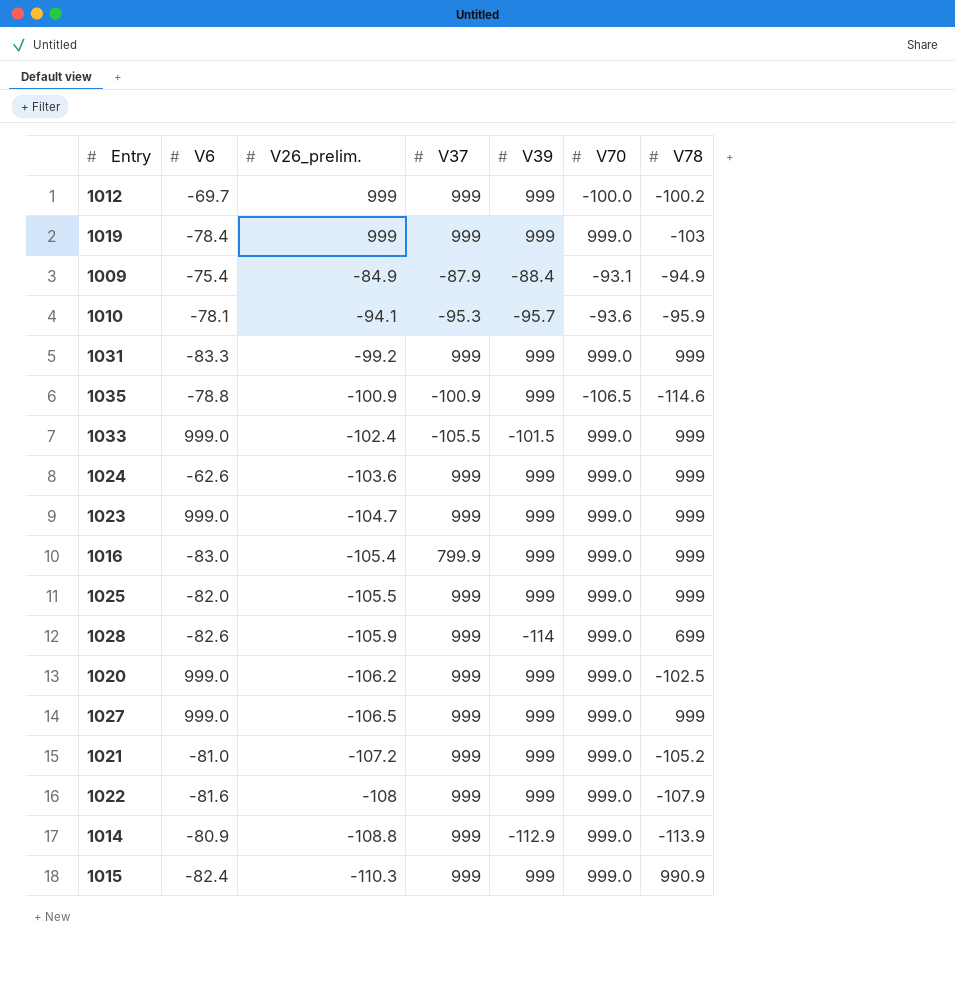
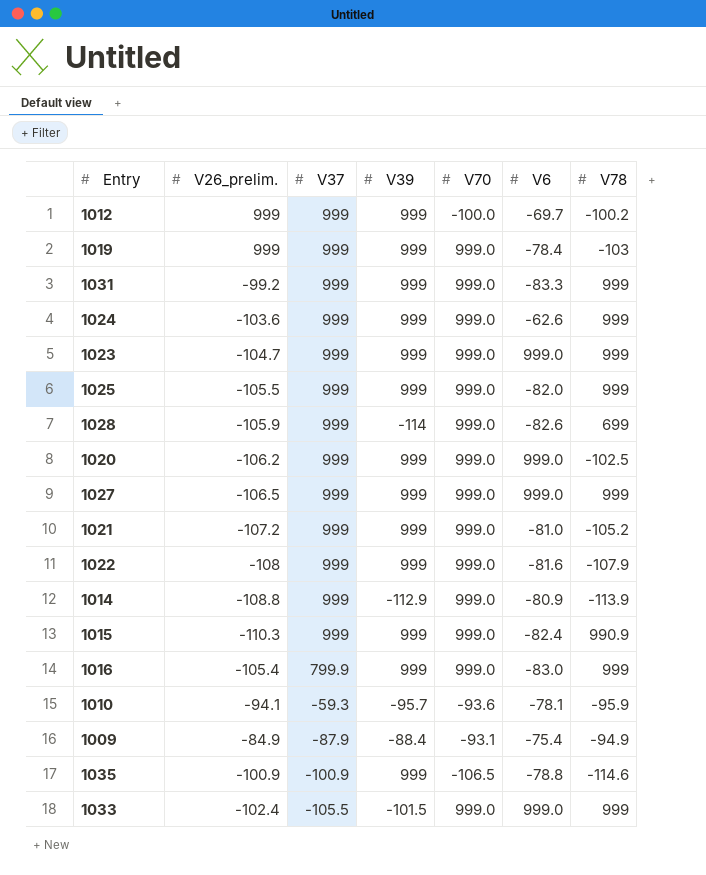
row order: V26_prelim. descending -> V37 descending
column V6 | position: 2 -> 6
1010 | V37: -95.3 -> -59.3

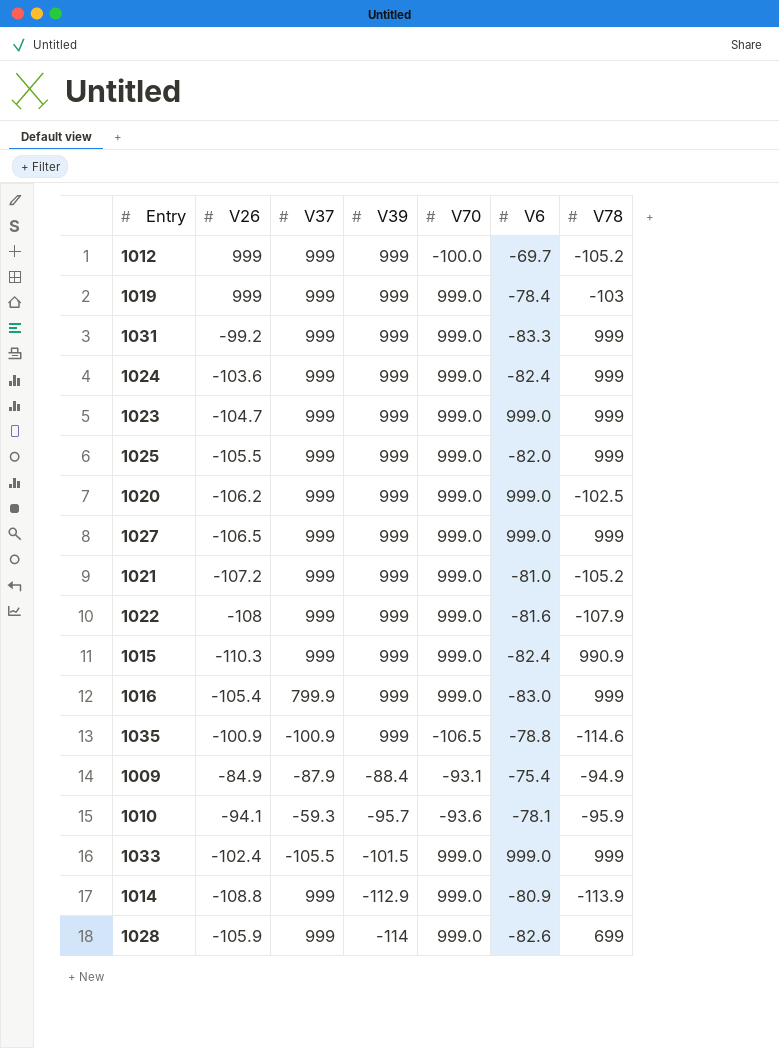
row order: V37 descending -> V39 descending
column name: V26_prelim. -> V26
1012 | V78: -100.2 -> -105.2
1024 | V6: -62.6 -> -82.4

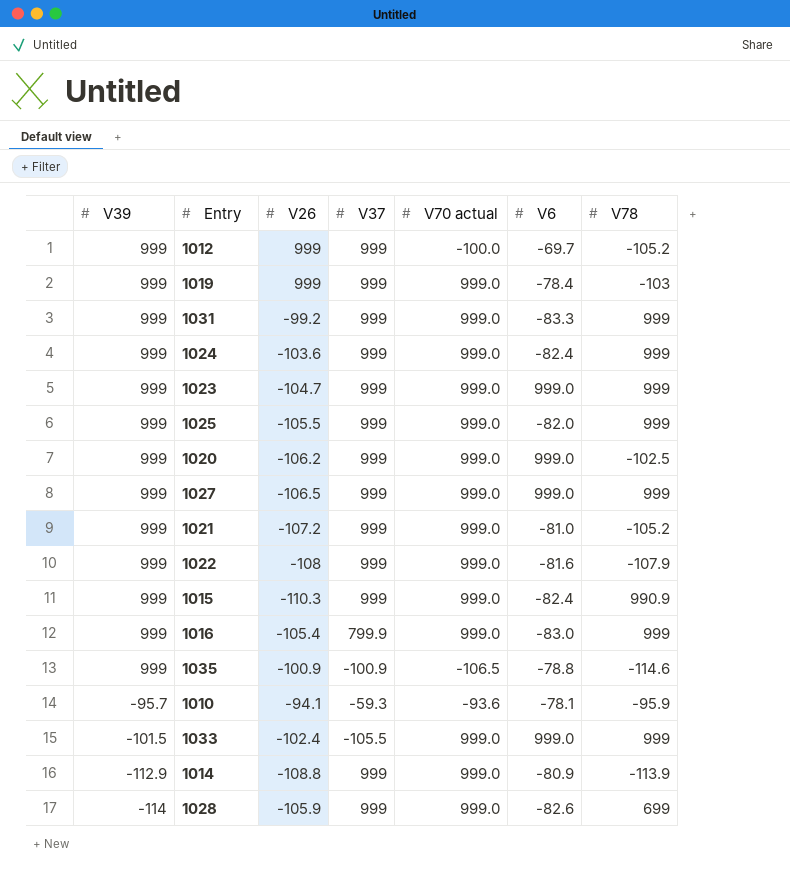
column V39 | position: 4 -> 1
column name: V70 -> V70 actual
row 1009: -84.9 | -87.9 | -88.4 | -93.1 | -75.4 | -94.9 -> none

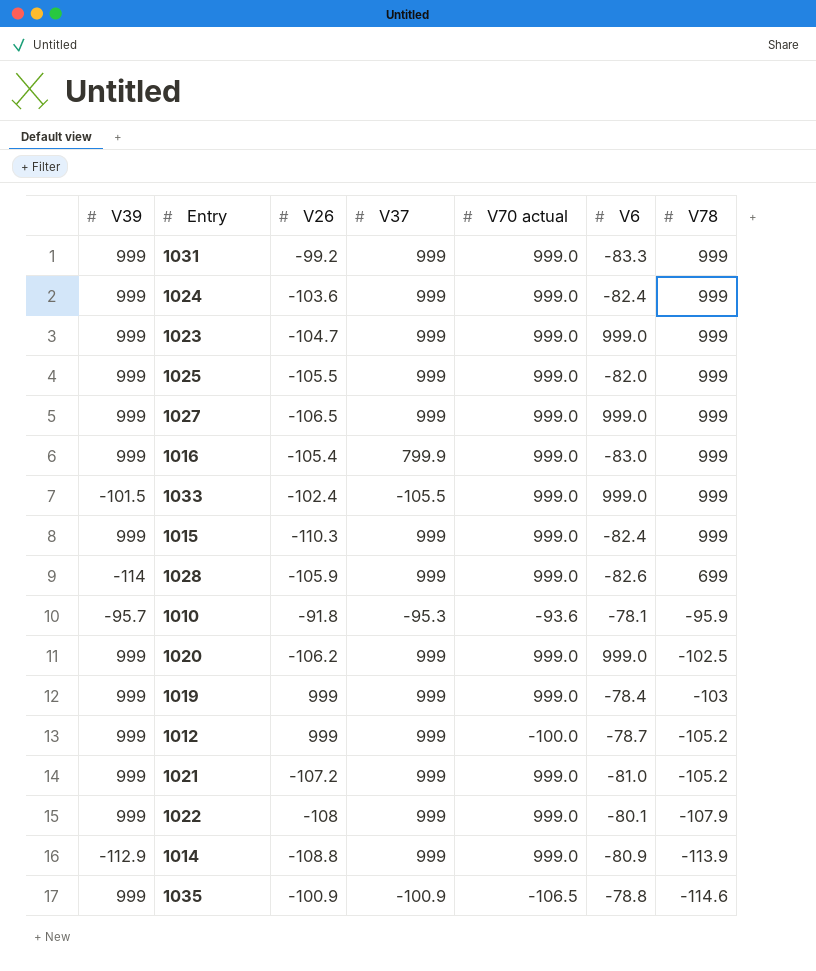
row order: V39 descending -> V78 descending
1015 | V78: 990.9 -> 999
1010 | V26: -94.1 -> -91.8
1010 | V37: -59.3 -> -95.3
1012 | V6: -69.7 -> -78.7
1022 | V6: -81.6 -> -80.1

